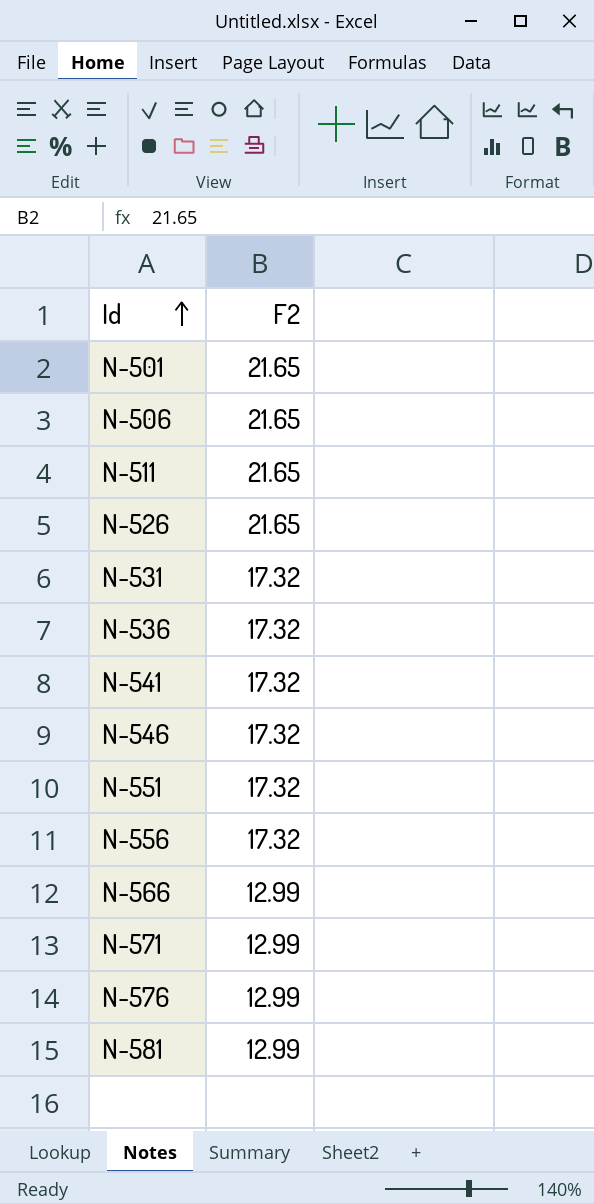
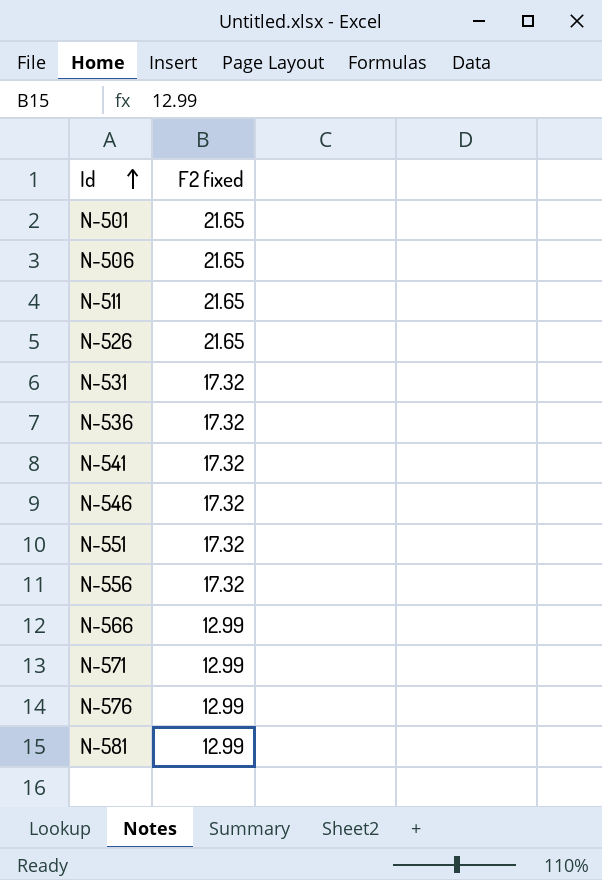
column name: F2 -> F2 fixed

